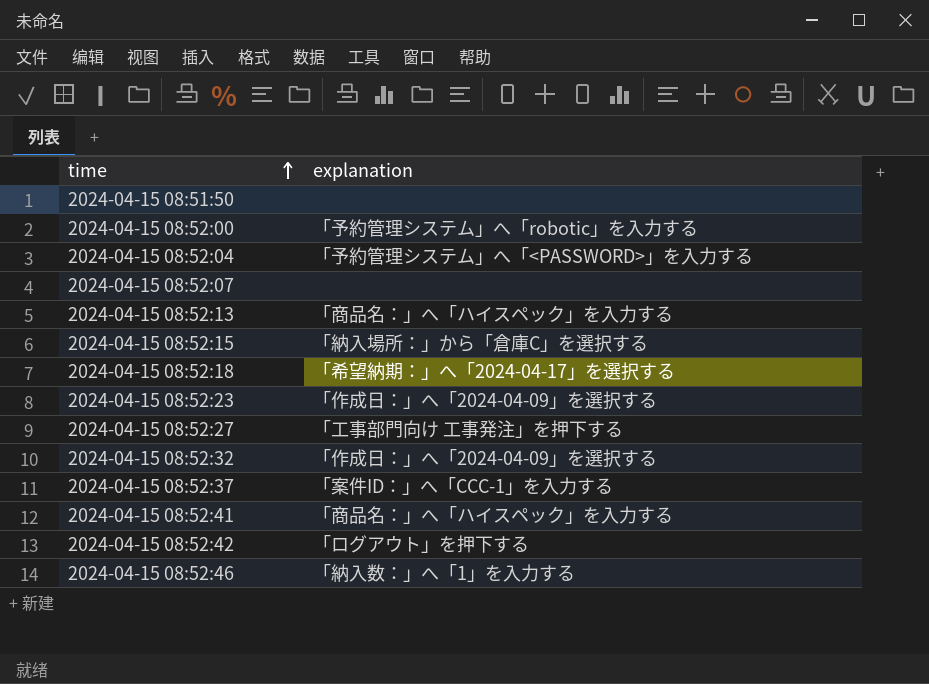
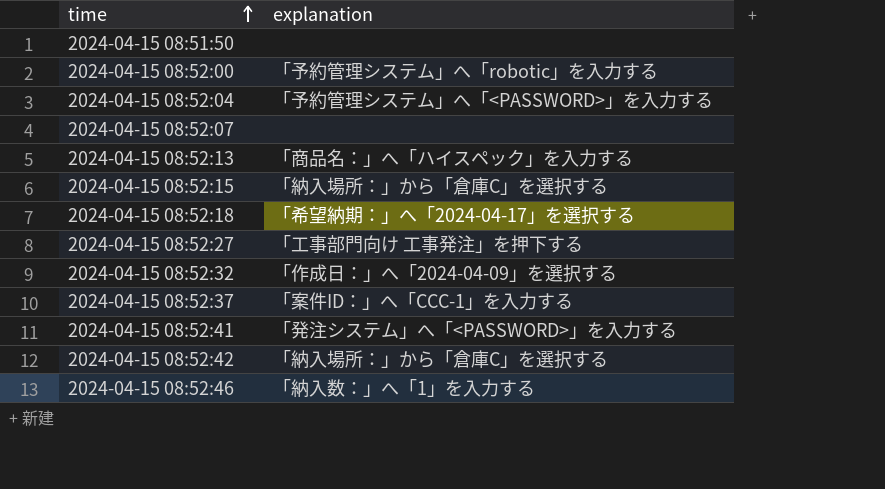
row 2024-04-15 08:52:23: 「作成日：」へ「2024-04-09」を選択する -> none
2024-04-15 08:52:41 | explanation: 「商品名：」へ「ハイスペック」を入力する -> 「発注システム」へ「<PASSWORD>」を入力する
2024-04-15 08:52:42 | explanation: 「ログアウト」を押下する -> 「納入場所：」から「倉庫C」を選択する

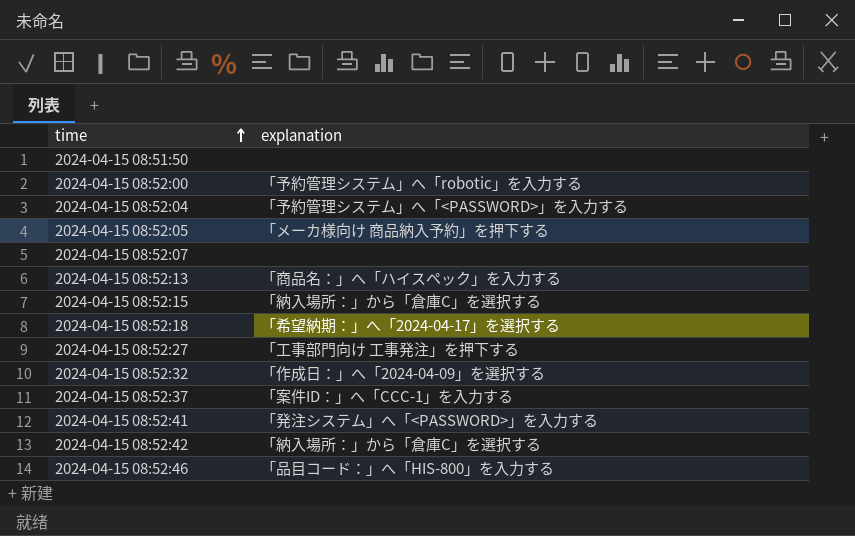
row 2024-04-15 08:52:05: none -> 「メーカ様向け 商品納入予約」を押下する
2024-04-15 08:52:46 | explanation: 「納入数：」へ「1」を入力する -> 「品目コード：」へ「HIS-800」を入力する

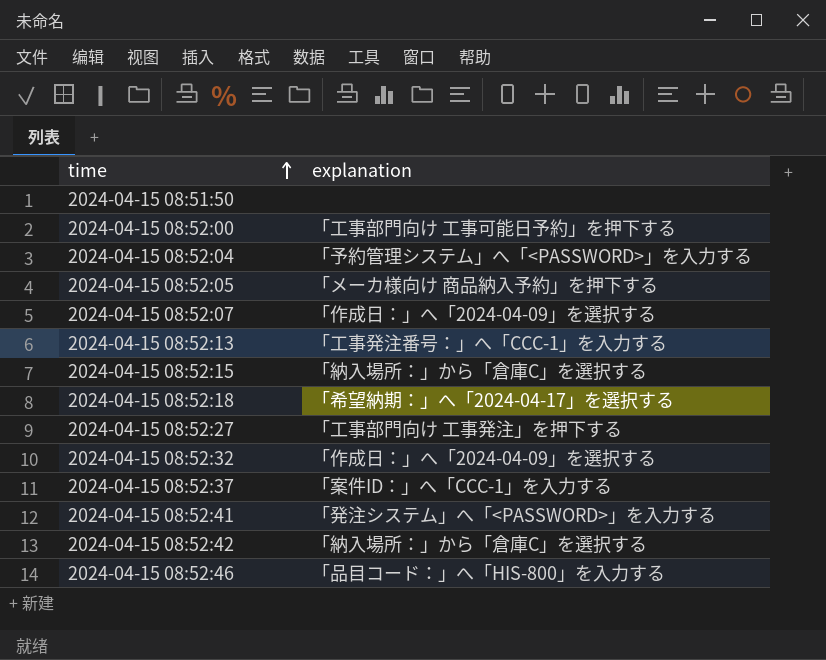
2024-04-15 08:52:00 | explanation: 「予約管理システム」へ「robotic」を入力する -> 「工事部門向け 工事可能日予約」を押下する
2024-04-15 08:52:07 | explanation: none -> 「作成日：」へ「2024-04-09」を選択する
2024-04-15 08:52:13 | explanation: 「商品名：」へ「ハイスペック」を入力する -> 「工事発注番号：」へ「CCC-1」を入力する

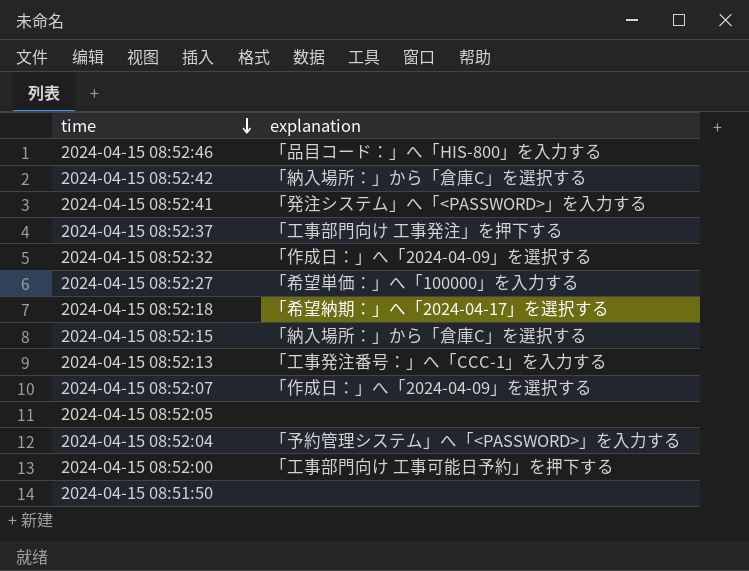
row order: time ascending -> time descending
2024-04-15 08:52:37 | explanation: 「案件ID：」へ「CCC-1」を入力する -> 「工事部門向け 工事発注」を押下する
2024-04-15 08:52:27 | explanation: 「工事部門向け 工事発注」を押下する -> 「希望単価：」へ「100000」を入力する
2024-04-15 08:52:05 | explanation: 「メーカ様向け 商品納入予約」を押下する -> none

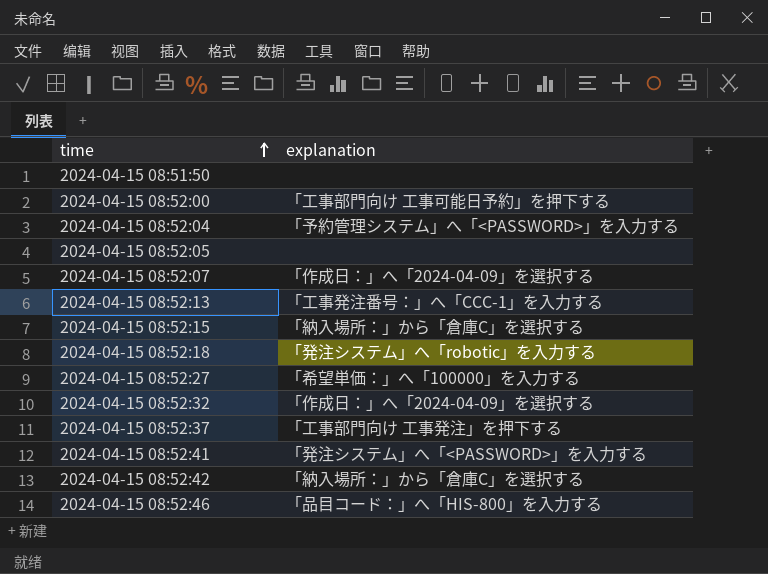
row order: time descending -> time ascending
2024-04-15 08:52:18 | explanation: 「希望納期：」へ「2024-04-17」を選択する -> 「発注システム」へ「robotic」を入力する

